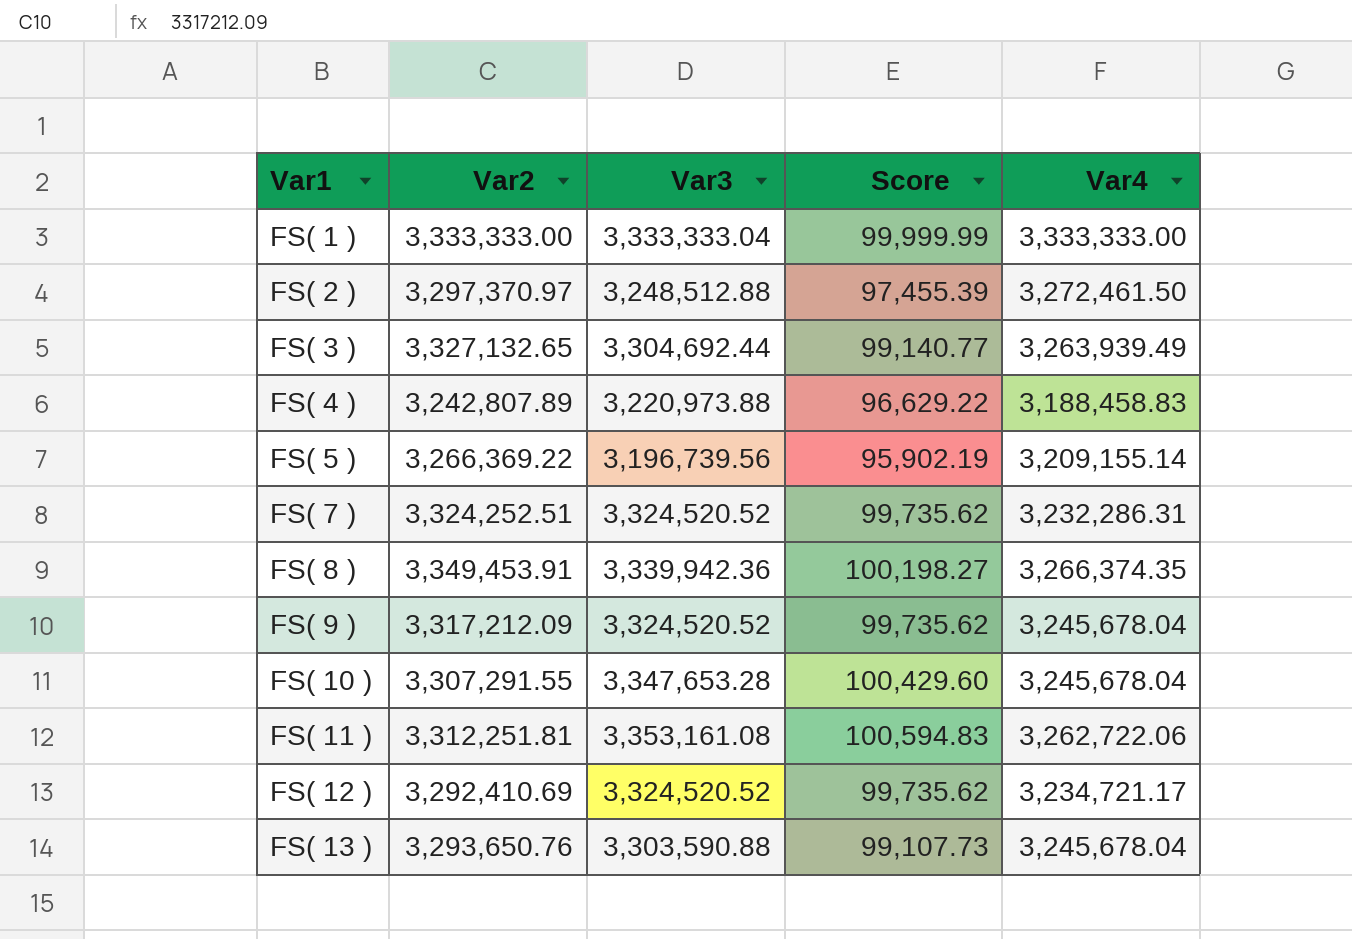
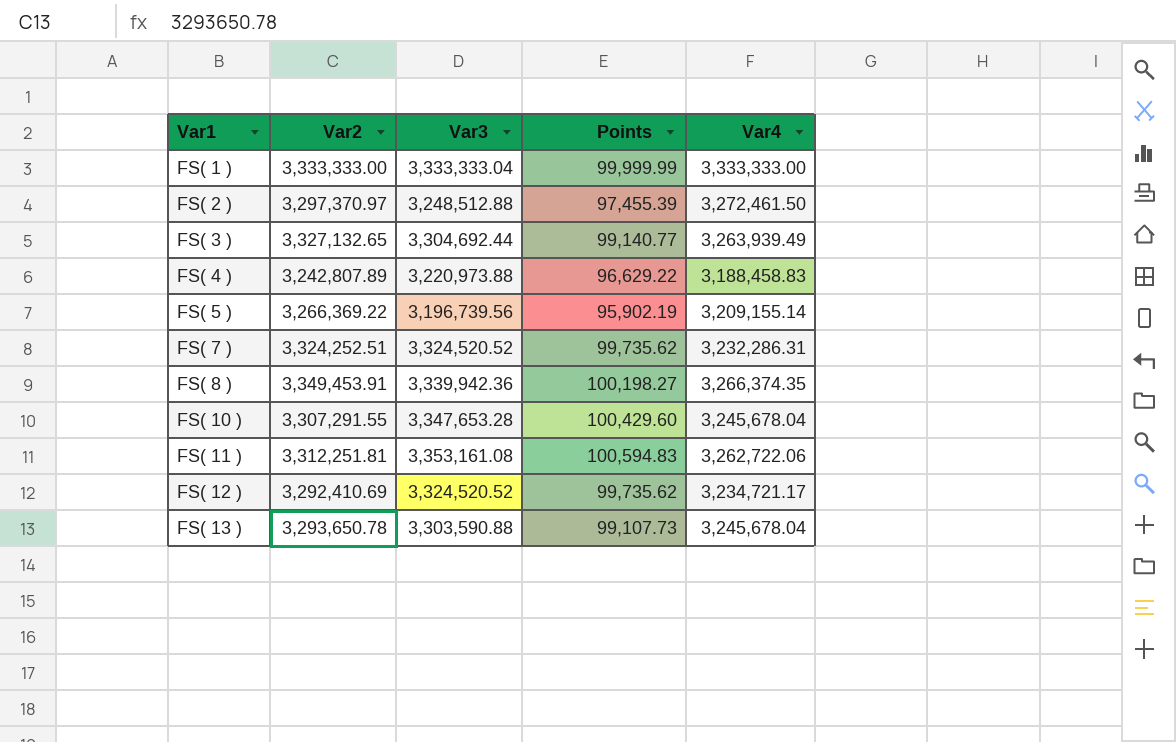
column name: Score -> Points
row FS( 9 ): 3,317,212.09 | 3,324,520.52 | 99,735.62 | 3,245,678.04 -> none
FS( 13 ) | Var2: 3,293,650.76 -> 3,293,650.78

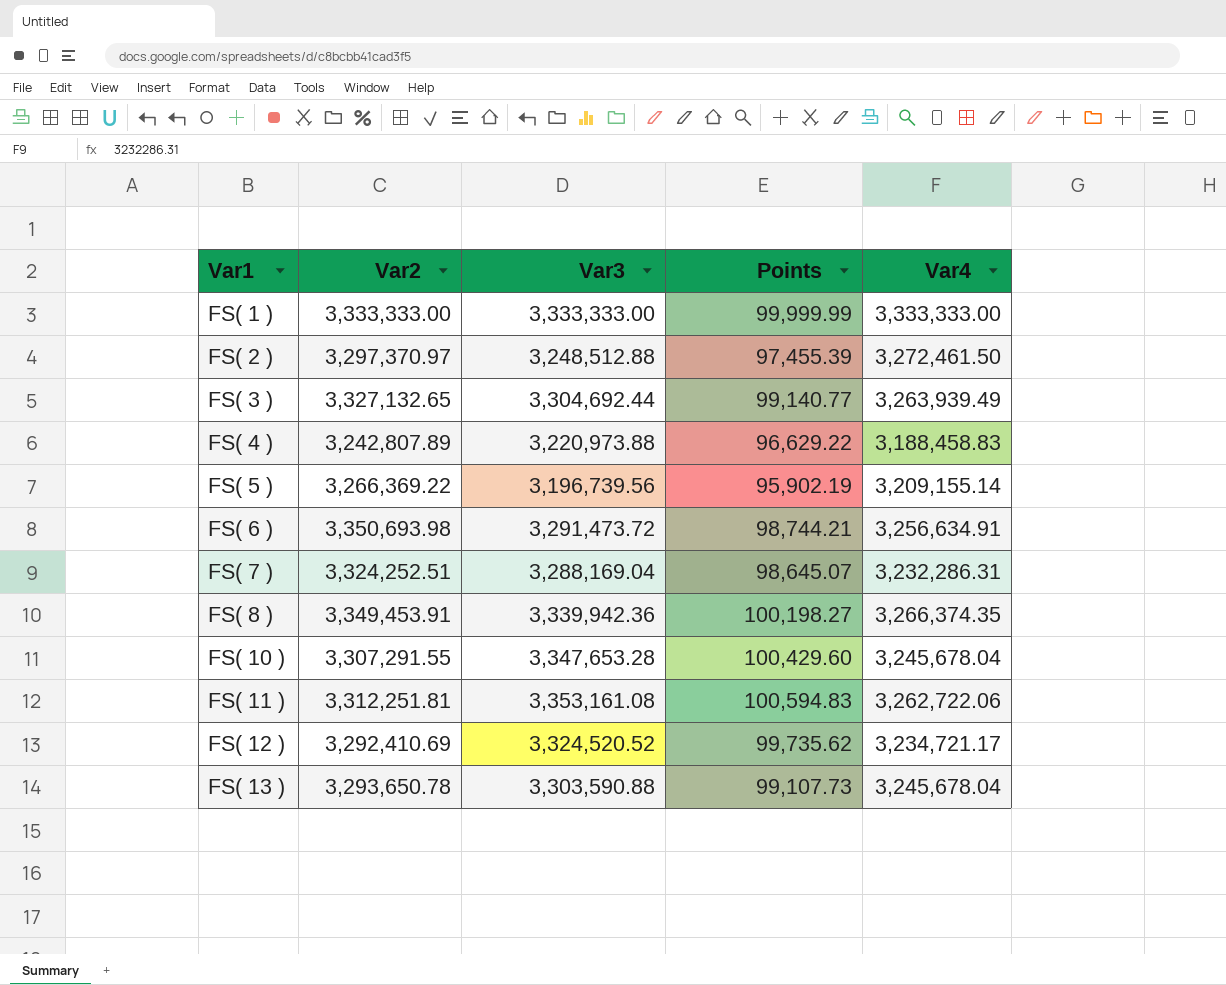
FS( 1 ) | Var3: 3,333,333.04 -> 3,333,333.00
row FS( 6 ): none -> 3,350,693.98 | 3,291,473.72 | 98,744.21 | 3,256,634.91
FS( 7 ) | Var3: 3,324,520.52 -> 3,288,169.04
FS( 7 ) | Points: 99,735.62 -> 98,645.07

